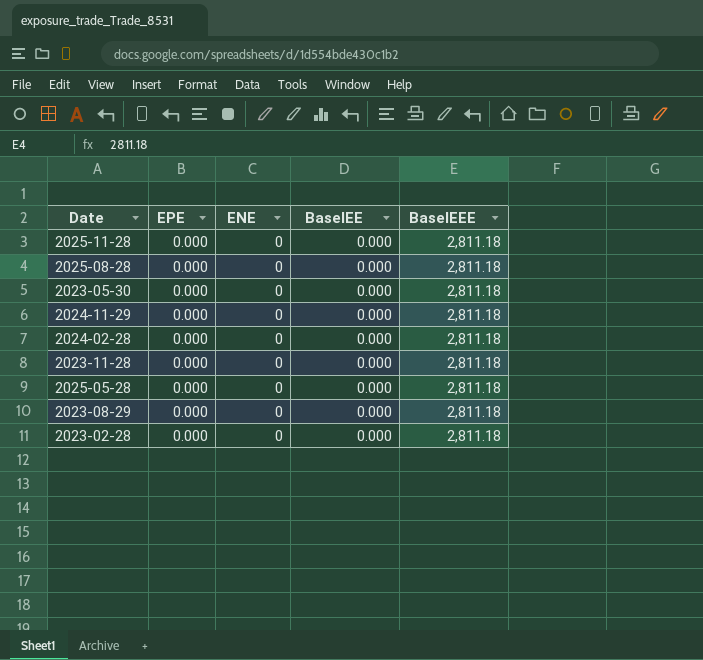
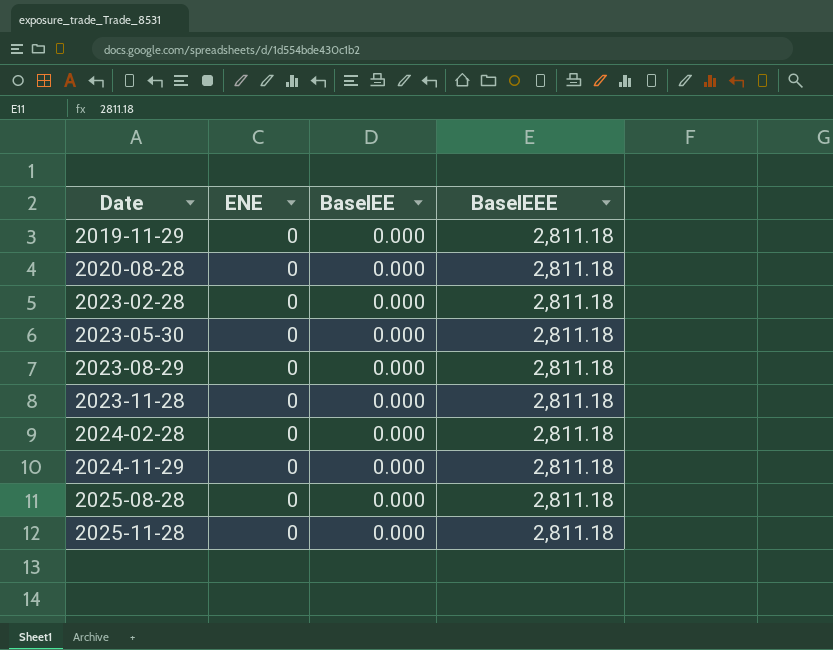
row order: none -> Date ascending
column EPE | position: 2 -> none
row 2025-05-28: 0.000 | 0 | 0.000 | 2,811.18 -> none
row 2019-11-29: none -> 0 | 0.000 | 2,811.18
row 2020-08-28: none -> 0 | 0.000 | 2,811.18

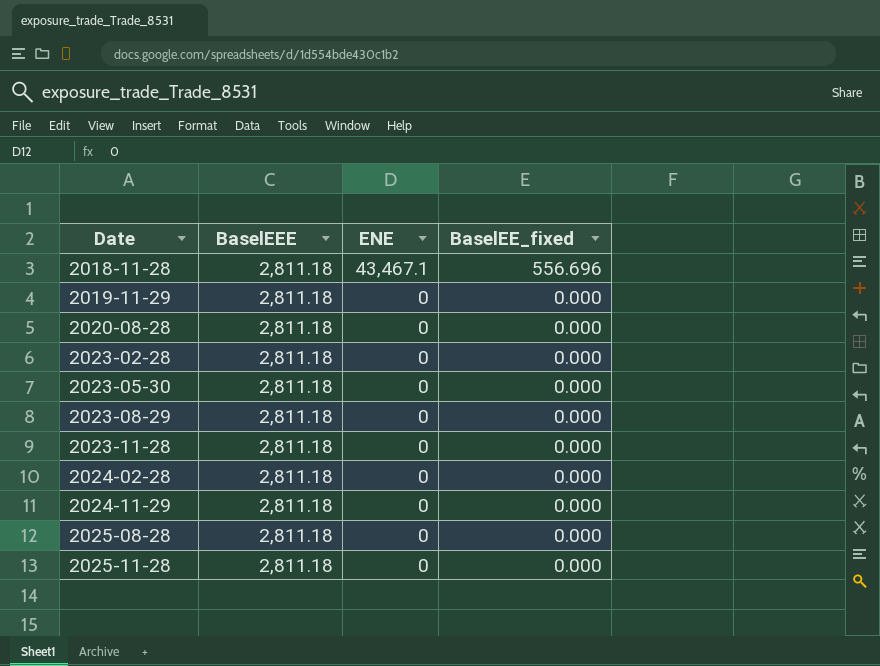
column BaselEEE | position: 4 -> 2
column name: BaselEE -> BaselEE_fixed
row 2018-11-28: none -> 2,811.18 | 43,467.1 | 556.696

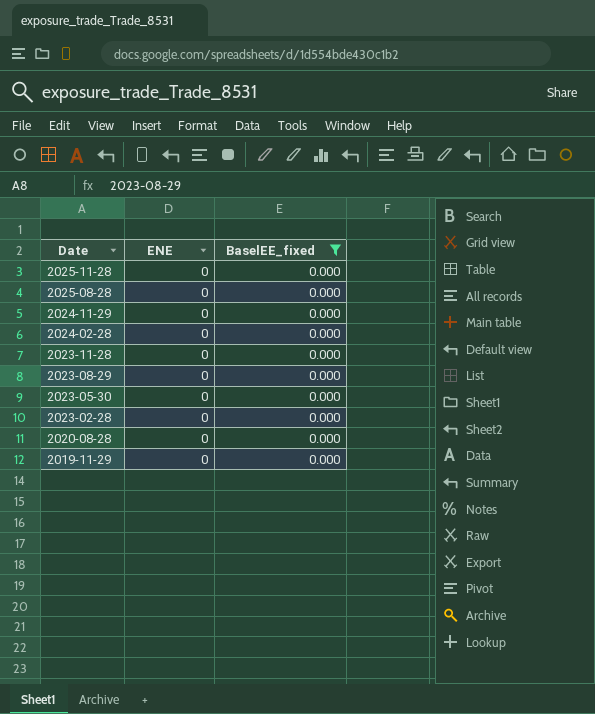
filter: none -> BaselEE_fixed = 0.000
row order: Date ascending -> Date descending
column BaselEEE | position: 2 -> none

